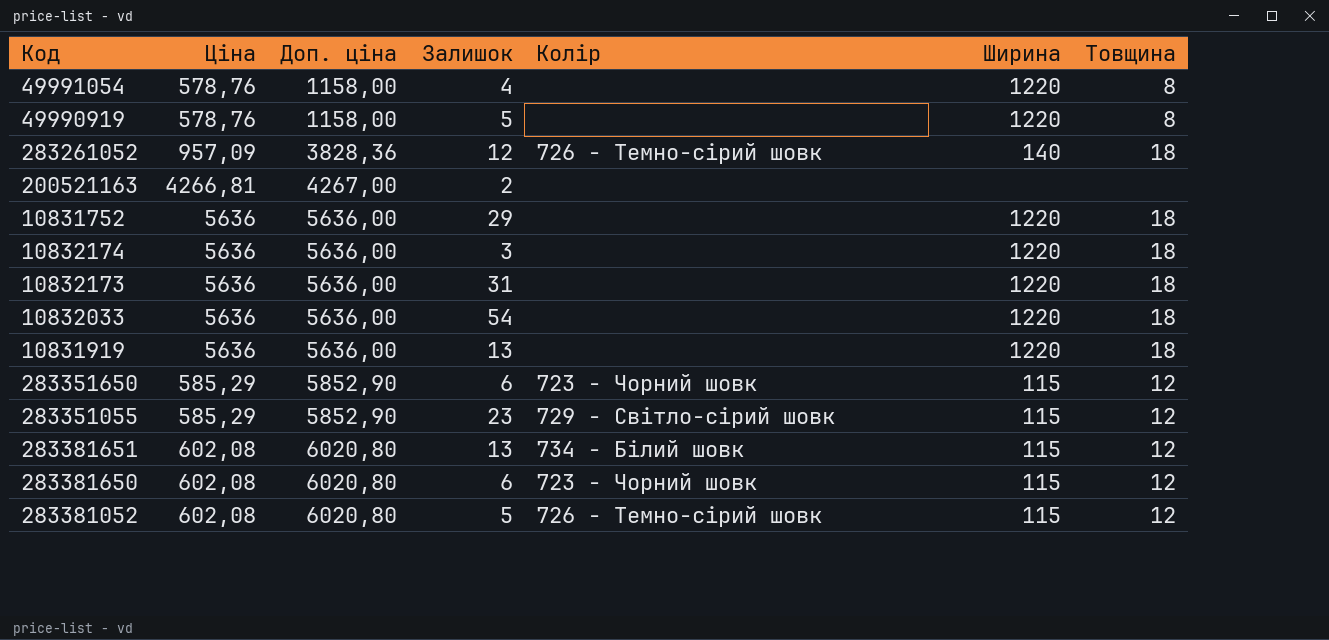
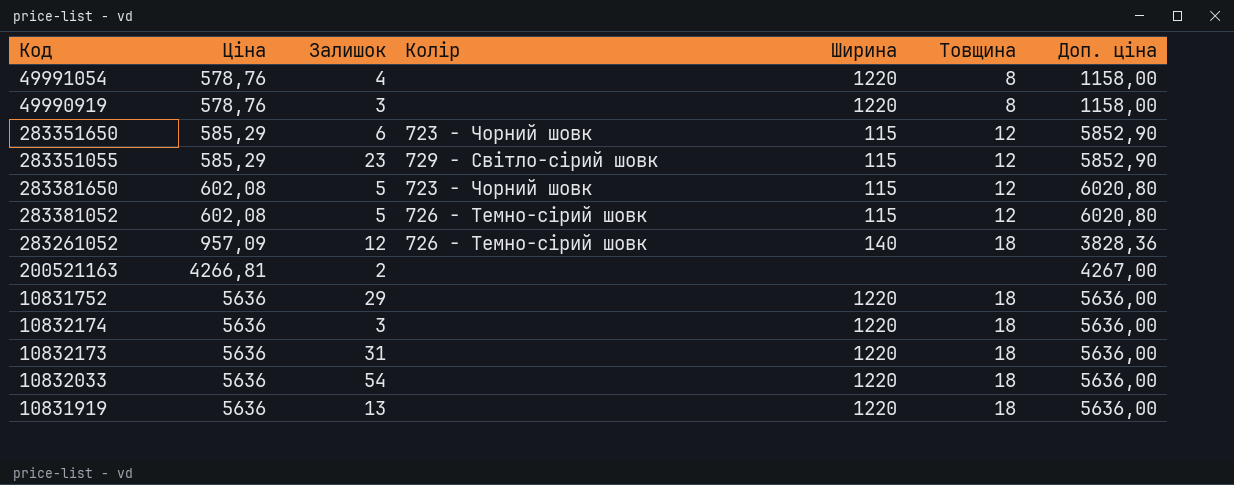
row order: Доп. ціна ascending -> Ціна ascending
column Доп. ціна | position: 3 -> 7
row 283381651: 602,08 | 6020,80 | 13 | 734 - Білий шовк | 115 | 12 -> none
49990919 | Залишок: 5 -> 3
283381650 | Залишок: 6 -> 5

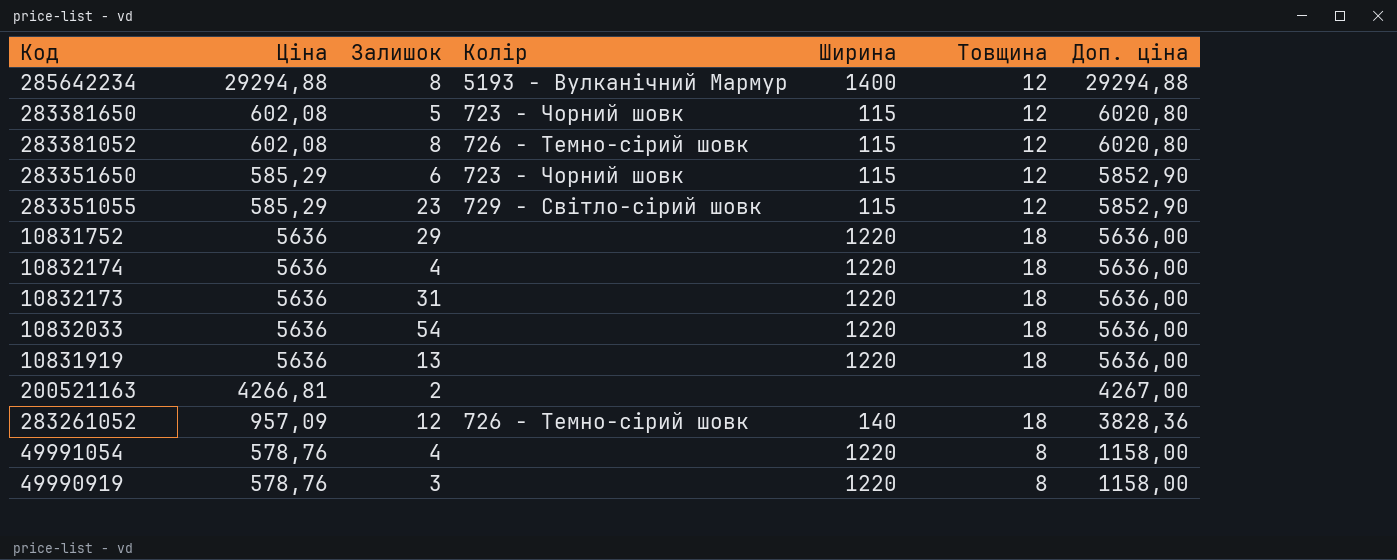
row order: Ціна ascending -> Доп. ціна descending
row 285642234: none -> 29294,88 | 8 | 5193 - Вулканічний Мармур | 1400 | 12 | 29294,88
283381052 | Залишок: 5 -> 8
10832174 | Залишок: 3 -> 4

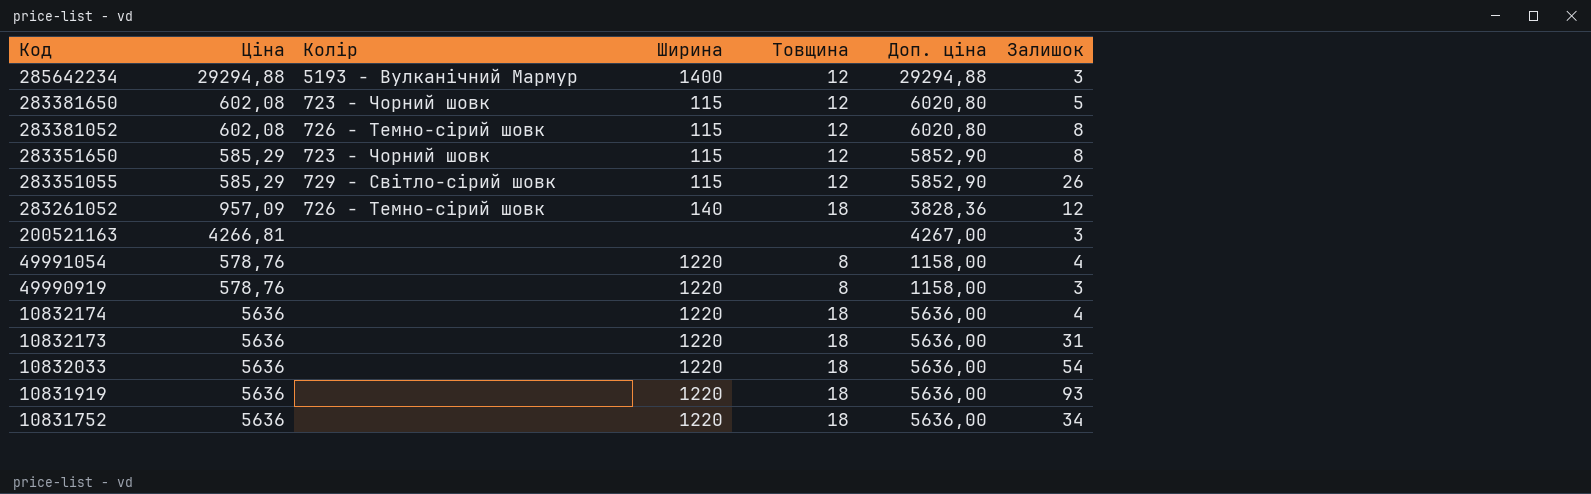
row order: Доп. ціна descending -> Код descending
column Залишок | position: 3 -> 7
285642234 | Залишок: 8 -> 3
283351650 | Залишок: 6 -> 8
283351055 | Залишок: 23 -> 26
200521163 | Залишок: 2 -> 3
10831919 | Залишок: 13 -> 93
10831752 | Залишок: 29 -> 34

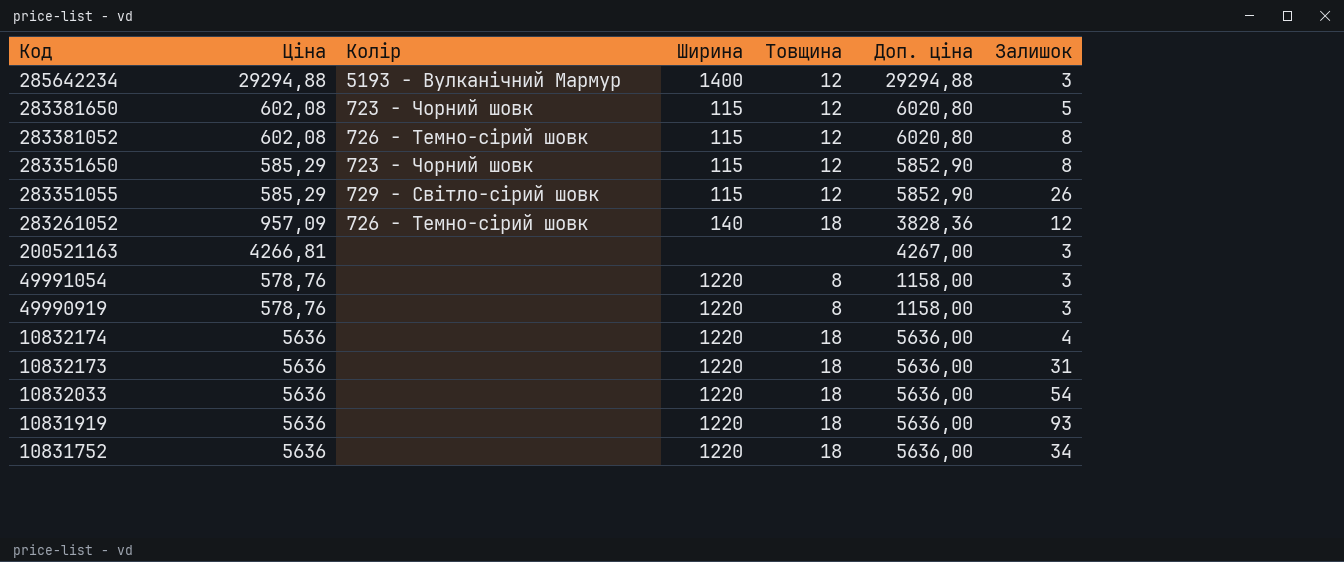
49991054 | Залишок: 4 -> 3

